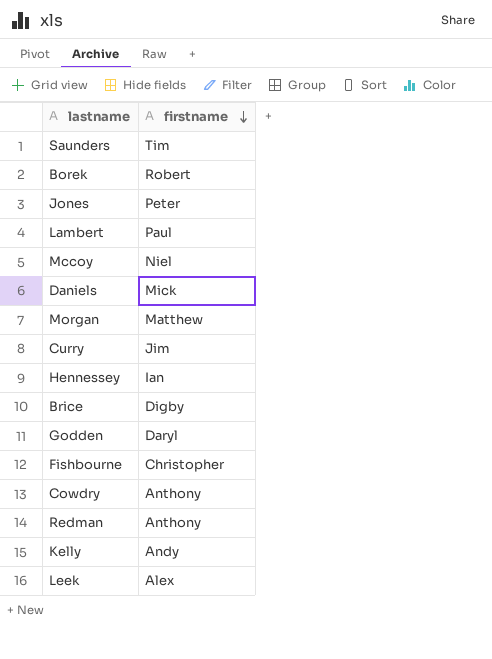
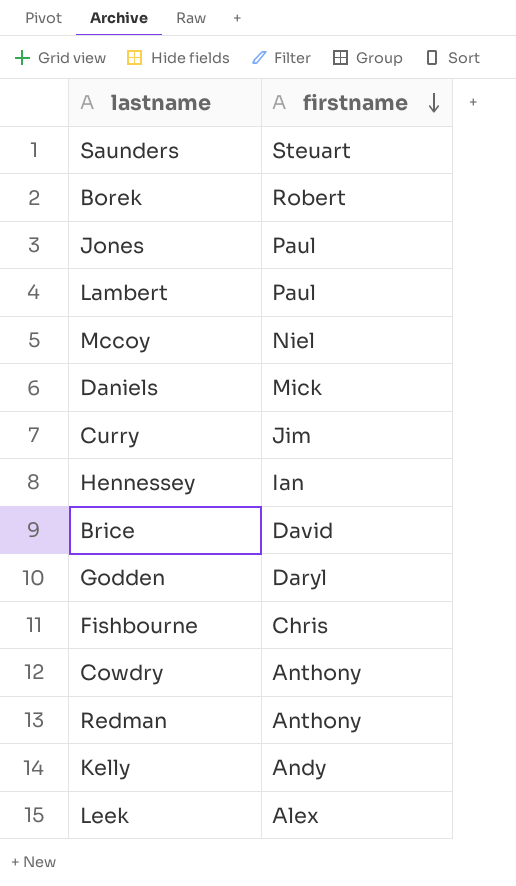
row Morgan: Matthew -> none
Saunders | firstname: Tim -> Steuart
Jones | firstname: Peter -> Paul
Brice | firstname: Digby -> David
Fishbourne | firstname: Christopher -> Chris

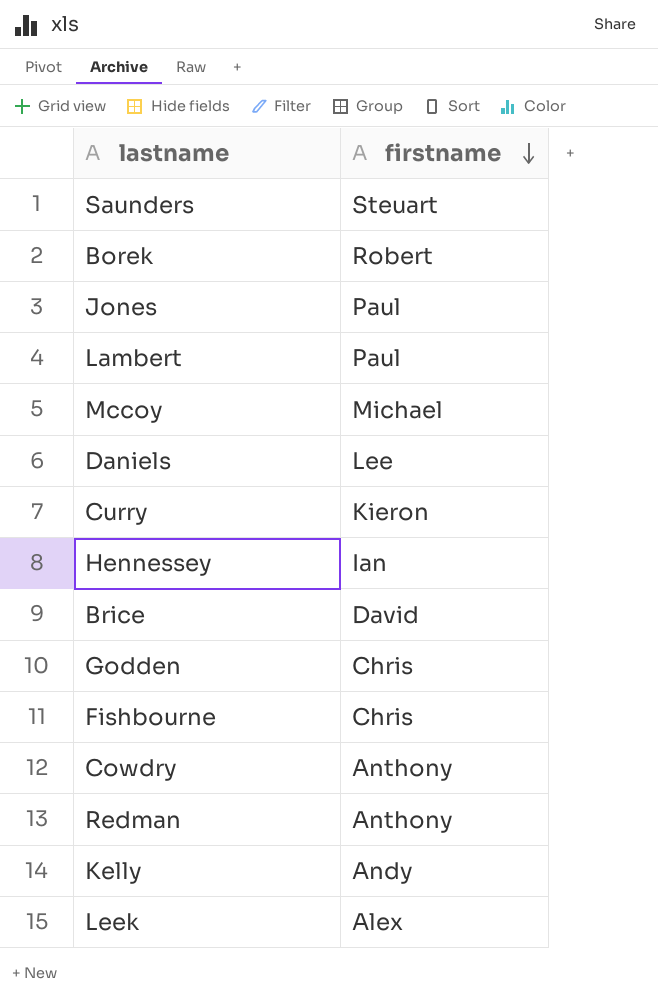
Mccoy | firstname: Niel -> Michael
Daniels | firstname: Mick -> Lee
Curry | firstname: Jim -> Kieron
Godden | firstname: Daryl -> Chris

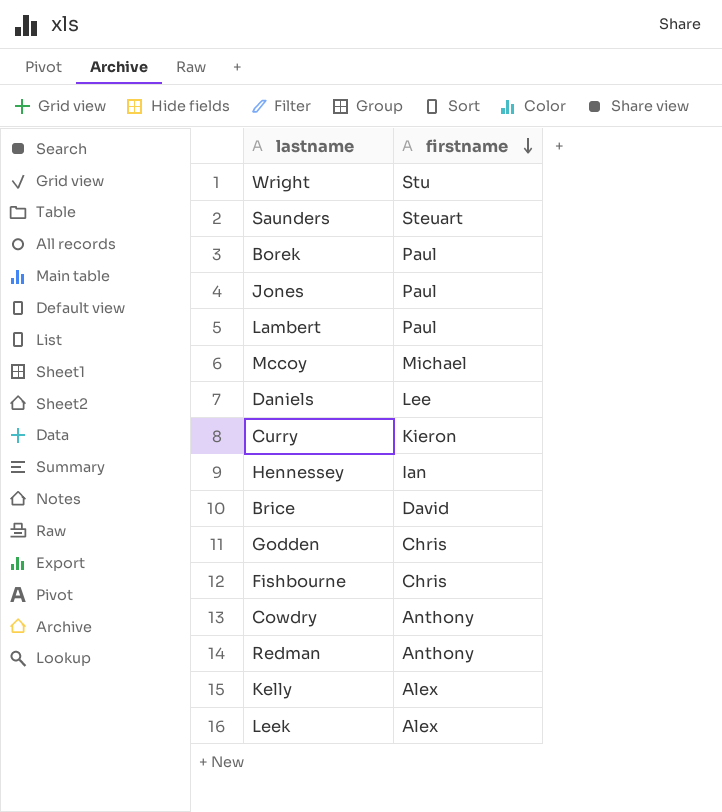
row Wright: none -> Stu
Borek | firstname: Robert -> Paul
Kelly | firstname: Andy -> Alex

